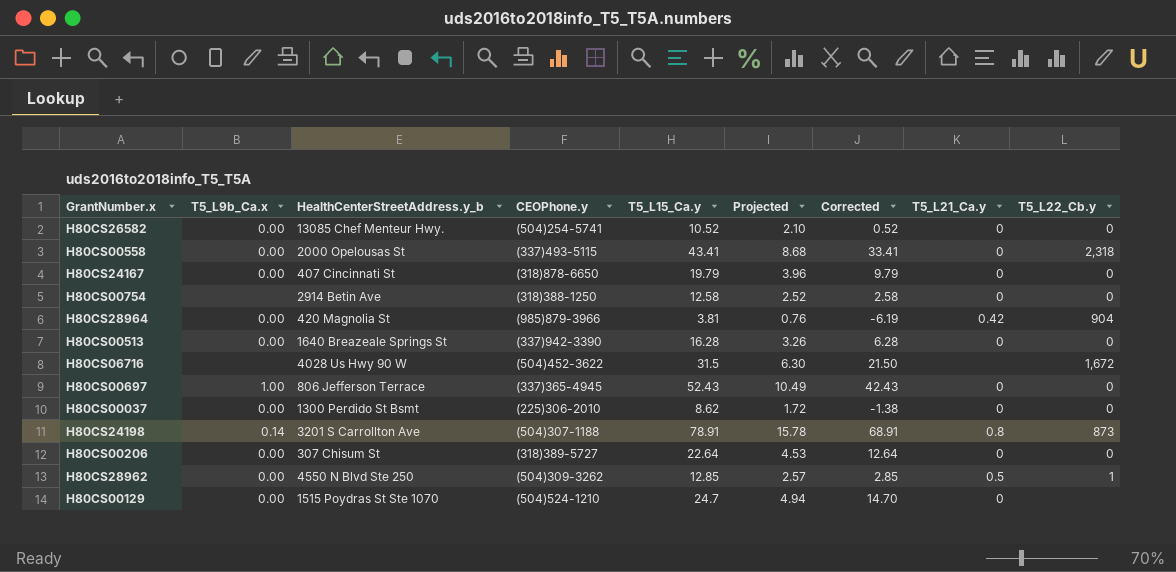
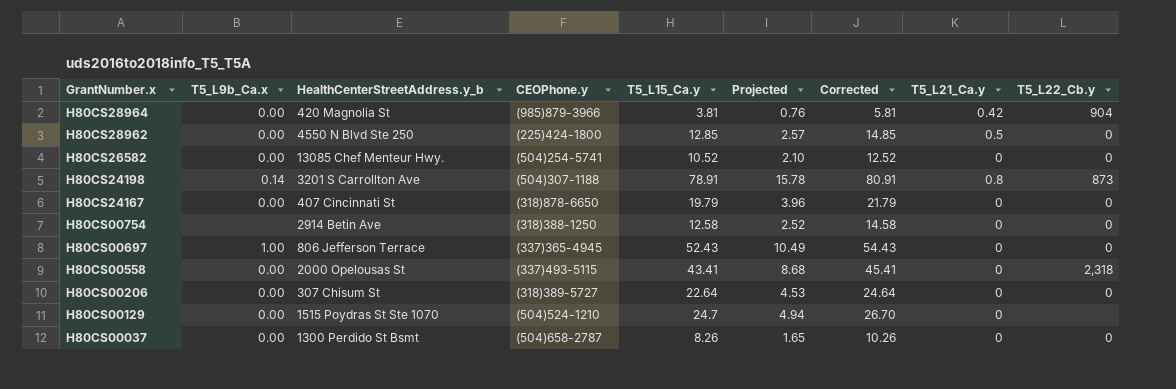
row order: none -> GrantNumber.x descending
column Corrected | formula: [T5_L15_Ca.y] - 10 -> [T5_L15_Ca.y] + 2
row H80CS00513: 0.00 | 1640 Breazeale Springs St | (337)942-3390 | 16.28 | 3.26 | 6.28 | 0 | 0 -> none
row H80CS06716: none | 4028 Us Hwy 90 W | (504)452-3622 | 31.5 | 6.30 | 21.50 | none | 1,672 -> none
H80CS28962 | CEOPhone.y: (504)309-3262 -> (225)424-1800
H80CS28962 | T5_L22_Cb.y: 1 -> 0
H80CS00037 | CEOPhone.y: (225)306-2010 -> (504)658-2787
H80CS00037 | T5_L15_Ca.y: 8.62 -> 8.26
H80CS00037 | Projected: 1.72 -> 1.65

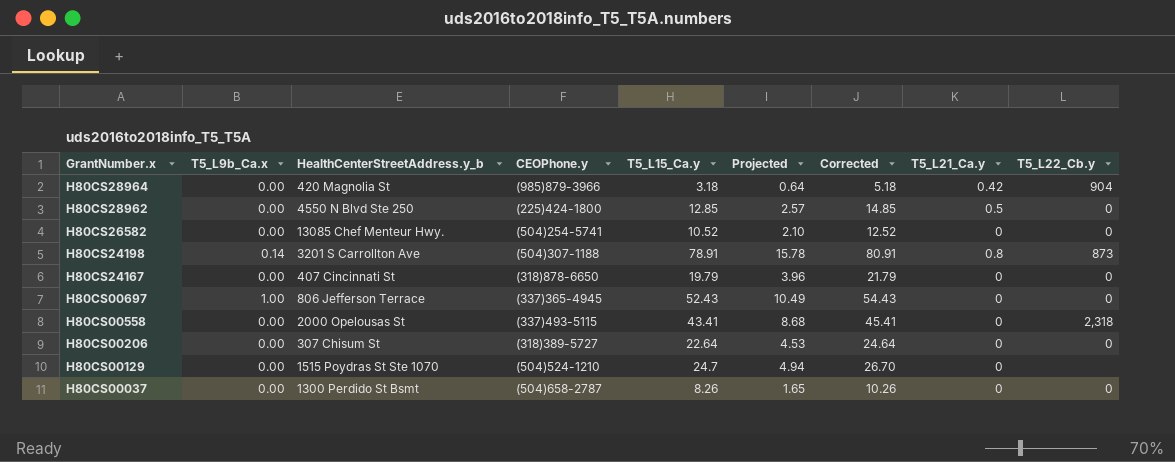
row H80CS00754: none | 2914 Betin Ave | (318)388-1250 | 12.58 | 2.52 | 14.58 | 0 | 0 -> none
H80CS28964 | T5_L15_Ca.y: 3.81 -> 3.18
H80CS28964 | Projected: 0.76 -> 0.64
H80CS28964 | Corrected: 5.81 -> 5.18

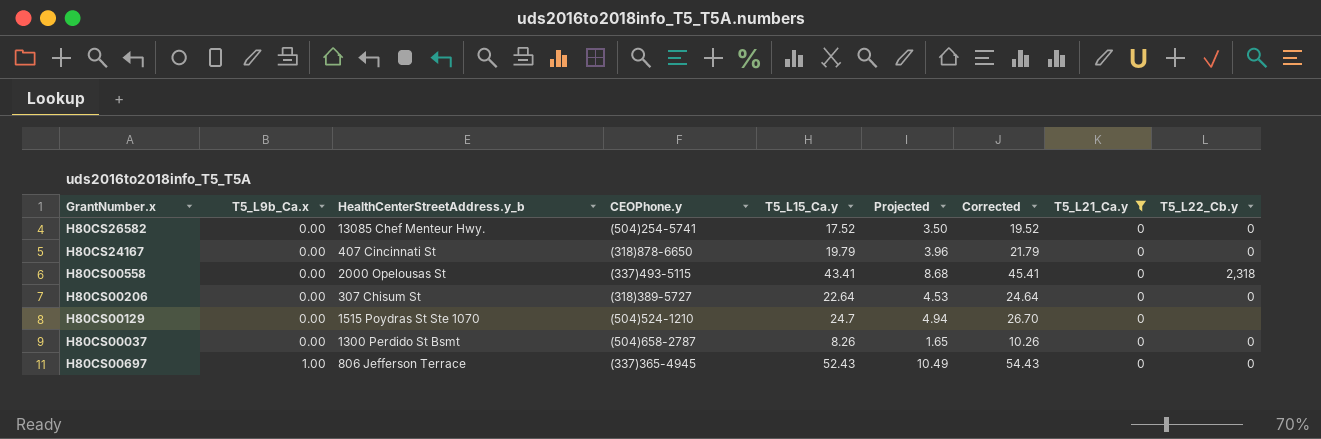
filter: none -> T5_L21_Ca.y = 0
row order: GrantNumber.x descending -> T5_L9b_Ca.x ascending
H80CS26582 | T5_L15_Ca.y: 10.52 -> 17.52
H80CS26582 | Projected: 2.10 -> 3.50
H80CS26582 | Corrected: 12.52 -> 19.52

